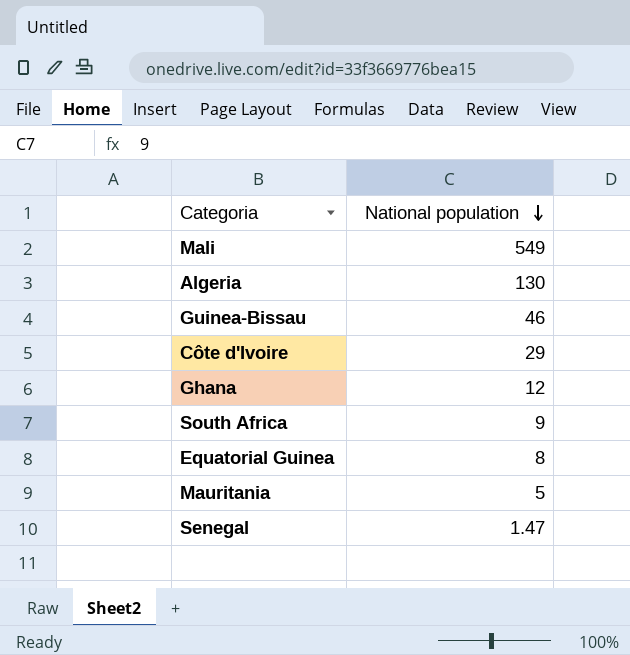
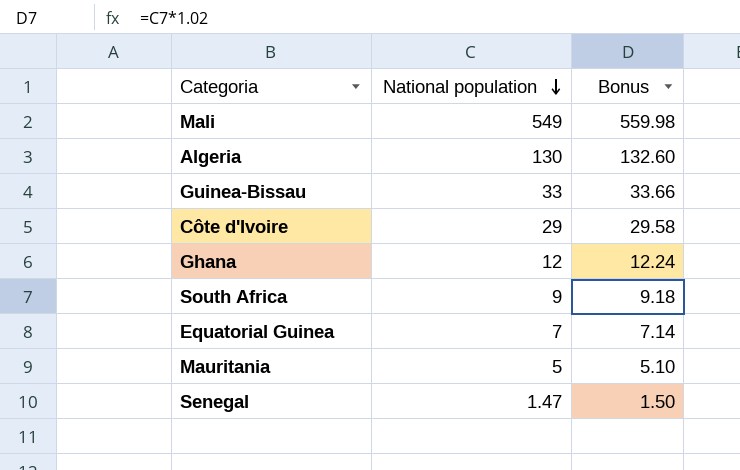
column Bonus | formula: none -> [National population] * 1.02
Guinea-Bissau | National population: 46 -> 33
Equatorial Guinea | National population: 8 -> 7

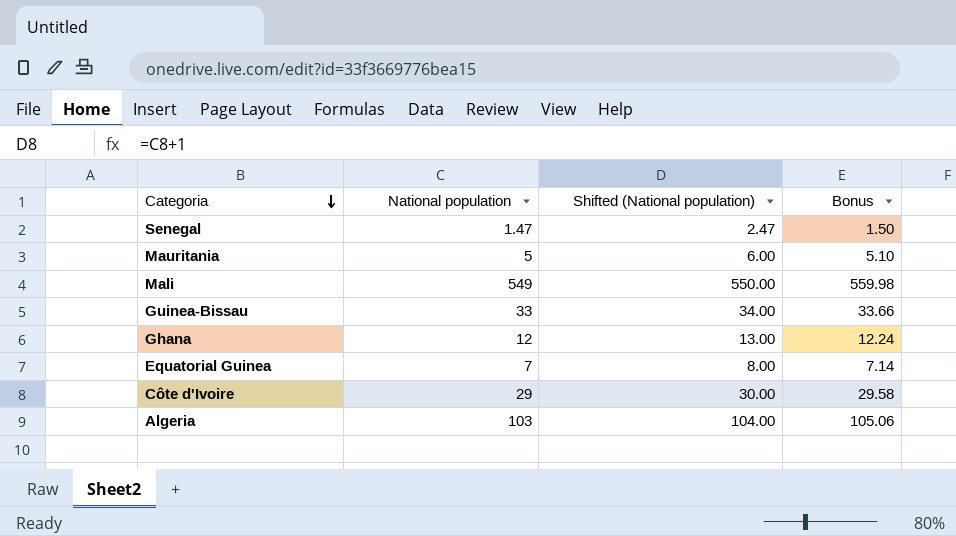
row order: National population descending -> Categoria descending
column Shifted (National population) | formula: none -> [National population] + 1
row South Africa: 9 | 9.18 -> none
Algeria | National population: 130 -> 103
Algeria | Bonus: 132.60 -> 105.06

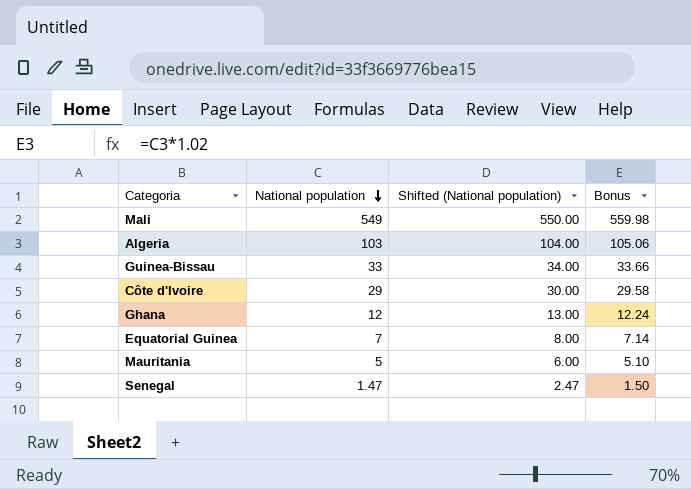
row order: Categoria descending -> National population descending

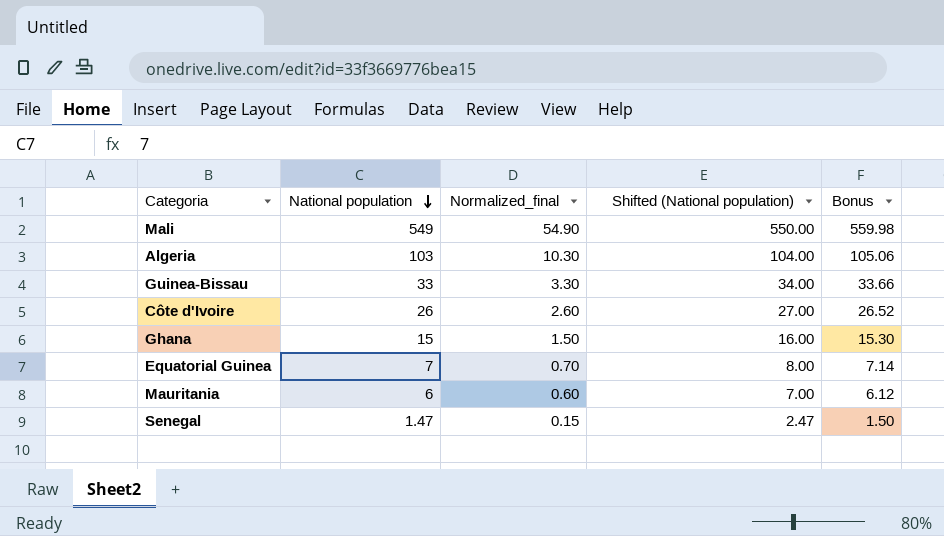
column Normalized_final | formula: none -> [National population] * 0.1
Côte d'Ivoire | National population: 29 -> 26
Côte d'Ivoire | Shifted (National population): 30.00 -> 27.00
Côte d'Ivoire | Bonus: 29.58 -> 26.52
Ghana | National population: 12 -> 15
Ghana | Shifted (National population): 13.00 -> 16.00
Ghana | Bonus: 12.24 -> 15.30
Mauritania | National population: 5 -> 6
Mauritania | Shifted (National population): 6.00 -> 7.00
Mauritania | Bonus: 5.10 -> 6.12

